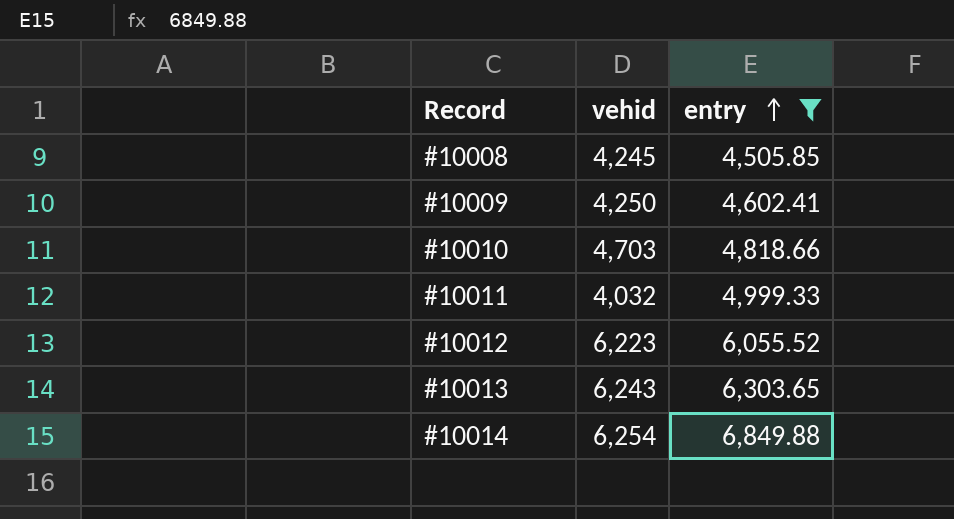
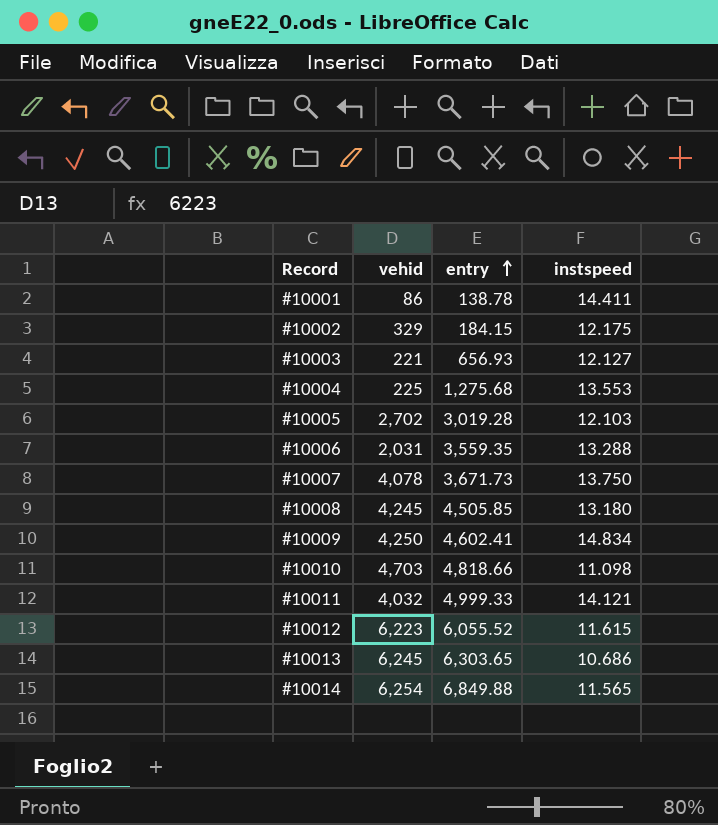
filter: entry >= 4,505.85 -> none
column instspeed | position: none -> 4
#10013 | vehid: 6,243 -> 6,245

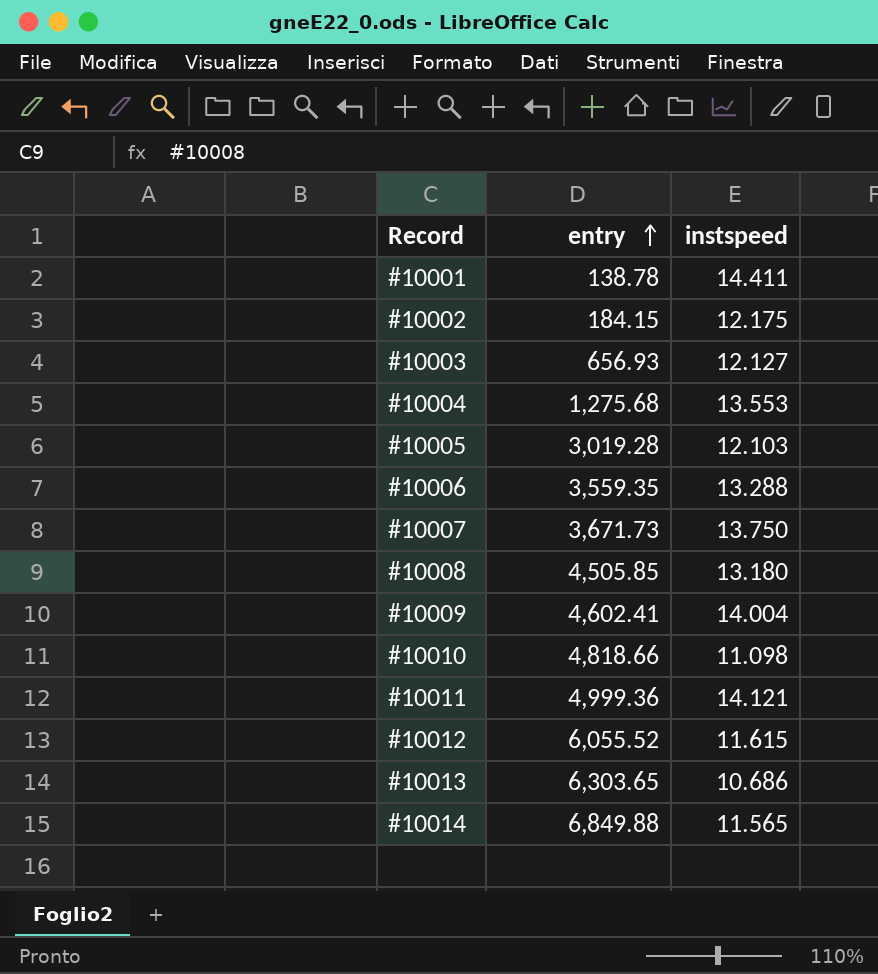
column vehid | position: 2 -> none
#10009 | instspeed: 14.834 -> 14.004
#10011 | entry: 4,999.33 -> 4,999.36

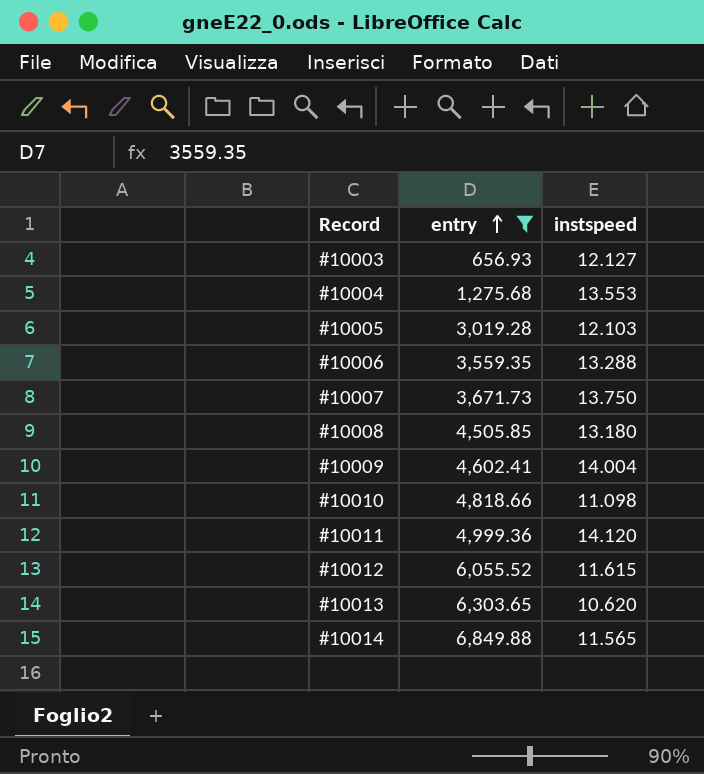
filter: none -> entry >= 656.93
#10011 | instspeed: 14.121 -> 14.120
#10013 | instspeed: 10.686 -> 10.620

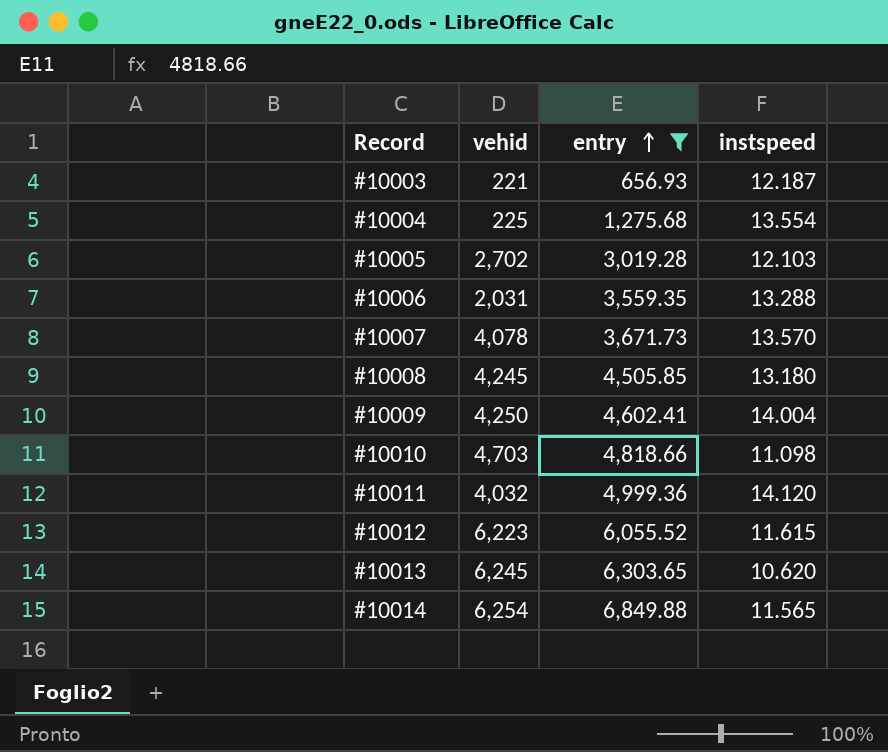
column vehid | position: none -> 2
#10003 | instspeed: 12.127 -> 12.187
#10004 | instspeed: 13.553 -> 13.554
#10007 | instspeed: 13.750 -> 13.570

